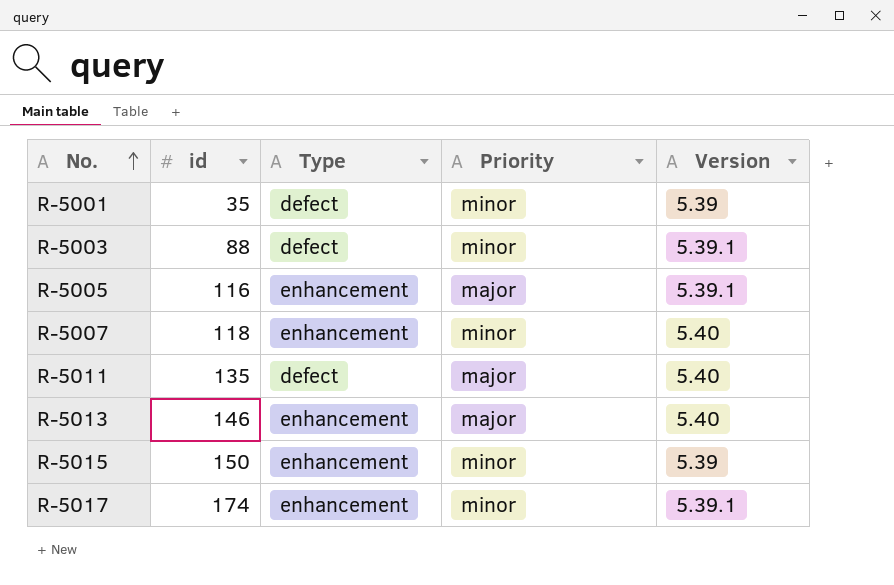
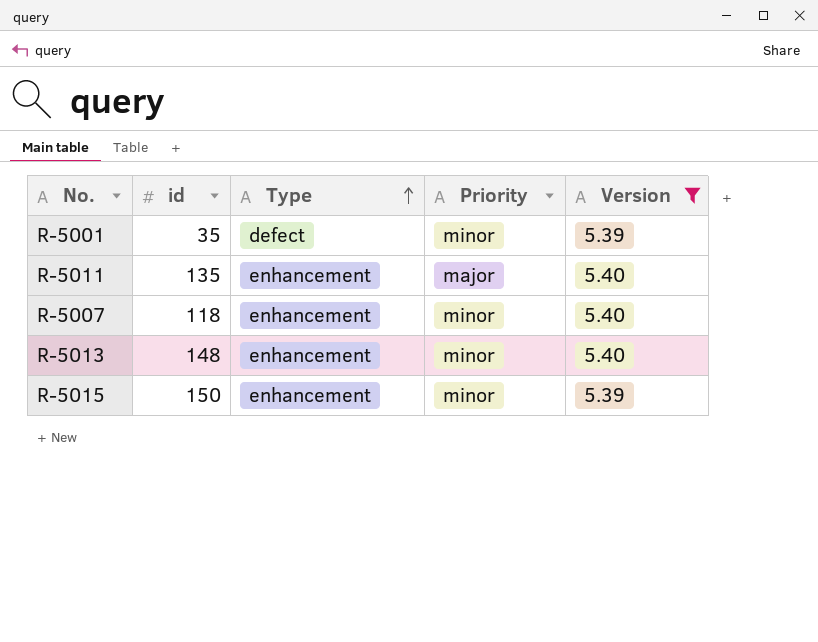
filter: none -> Version != 5.39.1
row order: No. ascending -> Type ascending
R-5011 | Type: defect -> enhancement
R-5013 | id: 146 -> 148
R-5013 | Priority: major -> minor

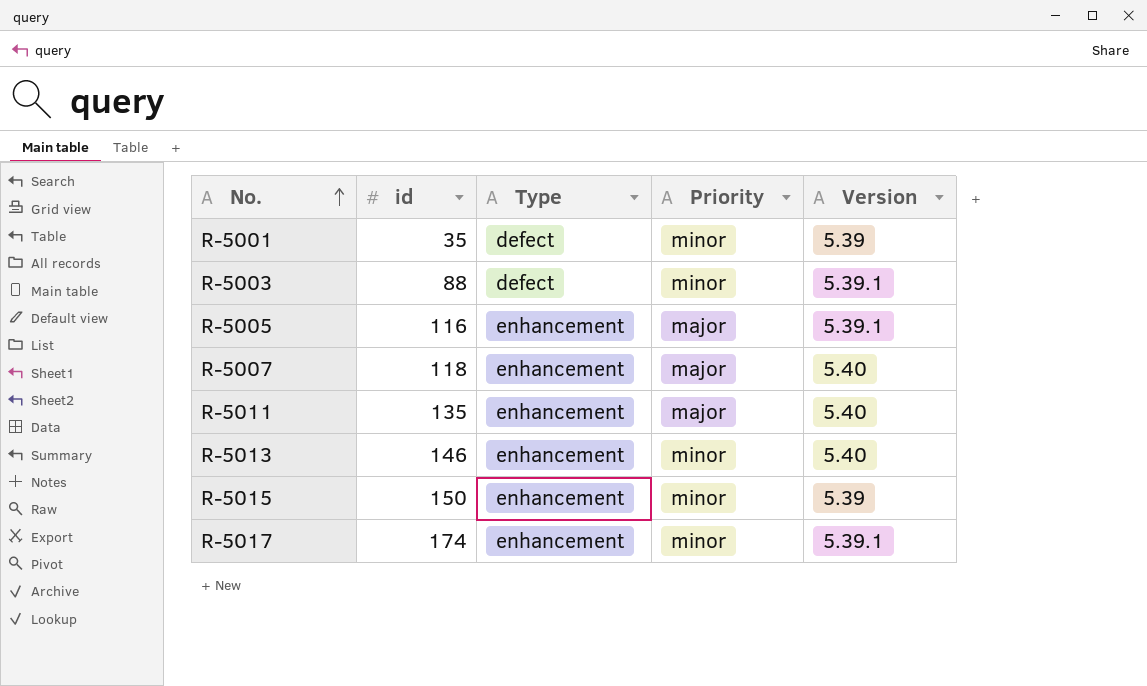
filter: Version != 5.39.1 -> none
row order: Type ascending -> No. ascending
R-5007 | Priority: minor -> major
R-5013 | id: 148 -> 146

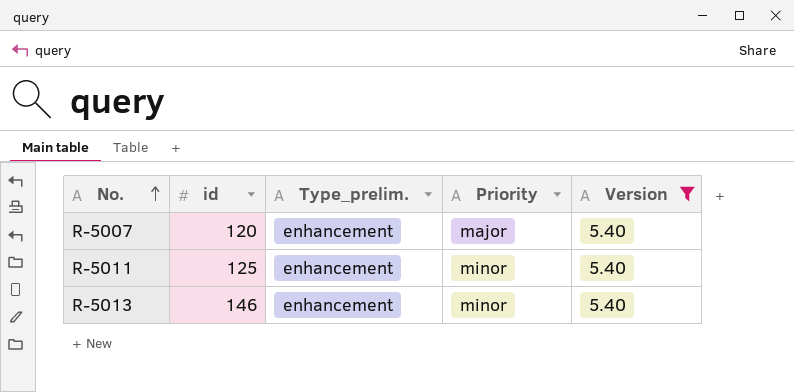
filter: none -> Version = 5.40
column name: Type -> Type_prelim.
R-5007 | id: 118 -> 120
R-5011 | id: 135 -> 125
R-5011 | Priority: major -> minor

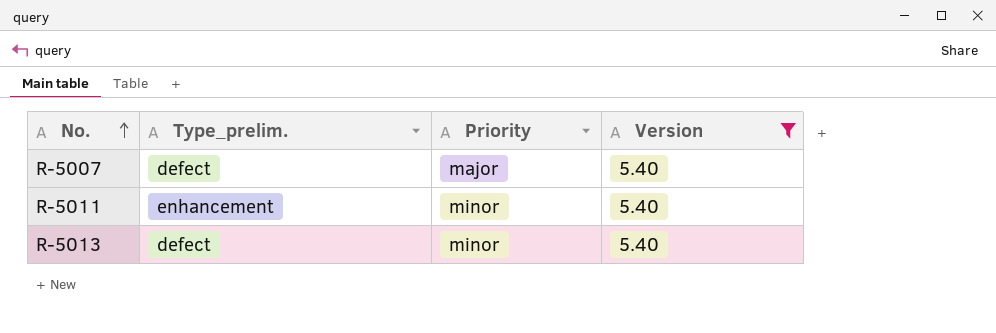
column id | position: 2 -> none
R-5007 | Type_prelim.: enhancement -> defect
R-5013 | Type_prelim.: enhancement -> defect

